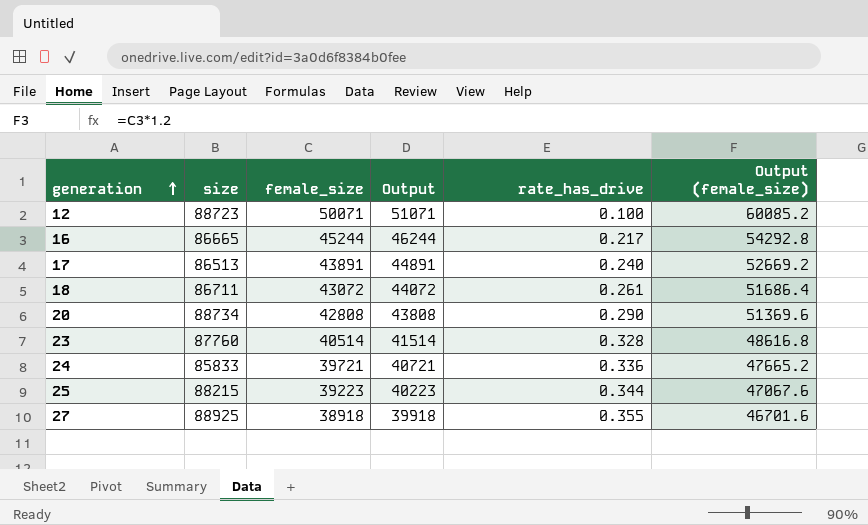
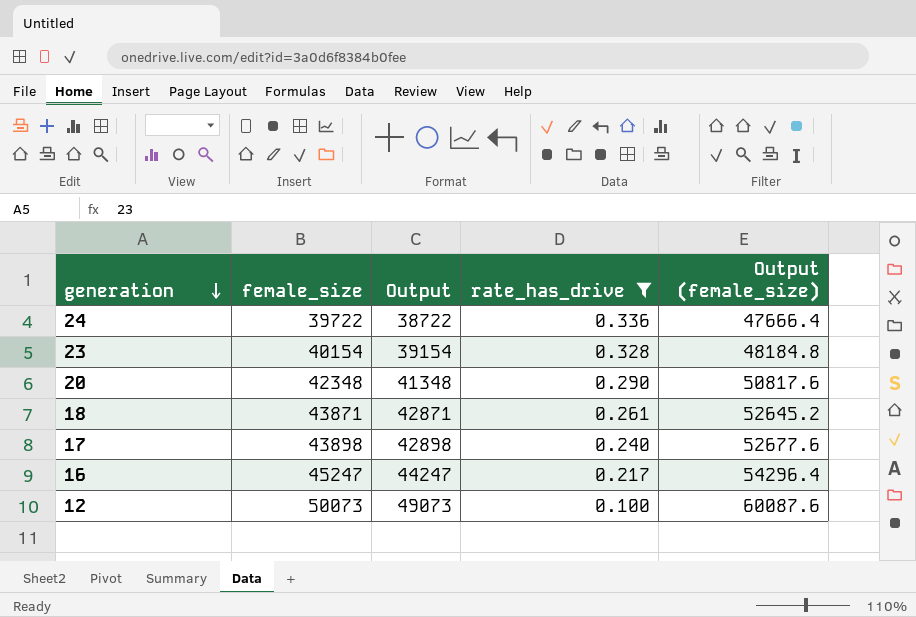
filter: none -> rate_has_drive <= 0.336
row order: generation ascending -> generation descending
column size | position: 2 -> none
column Output | formula: [female_size] + 1000 -> [female_size] - 1000
24 | female_size: 39721 -> 39722
24 | Output (female_size): 47665.2 -> 47666.4
23 | female_size: 40514 -> 40154
23 | Output (female_size): 48616.8 -> 48184.8
20 | female_size: 42808 -> 42348
20 | Output (female_size): 51369.6 -> 50817.6
18 | female_size: 43072 -> 43871
18 | Output (female_size): 51686.4 -> 52645.2
17 | female_size: 43891 -> 43898
17 | Output (female_size): 52669.2 -> 52677.6
16 | female_size: 45244 -> 45247
16 | Output (female_size): 54292.8 -> 54296.4
12 | female_size: 50071 -> 50073
12 | Output (female_size): 60085.2 -> 60087.6

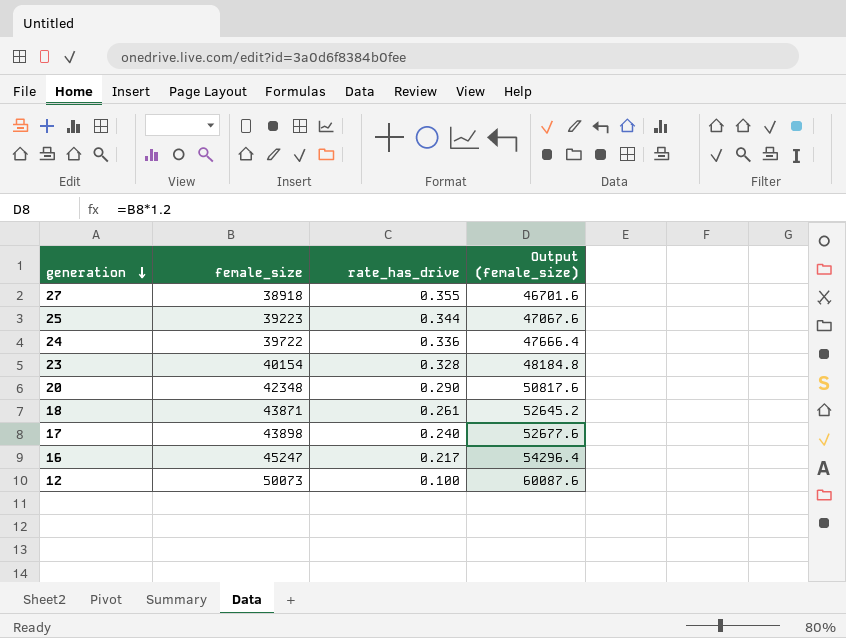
filter: rate_has_drive <= 0.336 -> none
column Output | formula: [female_size] - 1000 -> none

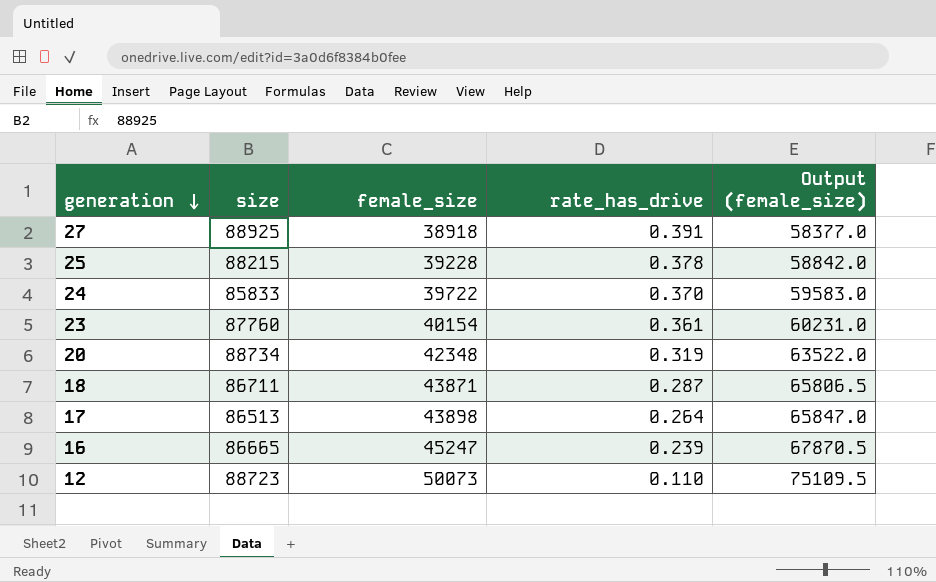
column size | position: none -> 2
column Output (female_size) | formula: [female_size] * 1.2 -> [female_size] * 1.5
27 | rate_has_drive: 0.355 -> 0.391
25 | female_size: 39223 -> 39228
25 | rate_has_drive: 0.344 -> 0.378
24 | rate_has_drive: 0.336 -> 0.370
23 | rate_has_drive: 0.328 -> 0.361
20 | rate_has_drive: 0.290 -> 0.319
18 | rate_has_drive: 0.261 -> 0.287
17 | rate_has_drive: 0.240 -> 0.264
16 | rate_has_drive: 0.217 -> 0.239
12 | rate_has_drive: 0.100 -> 0.110

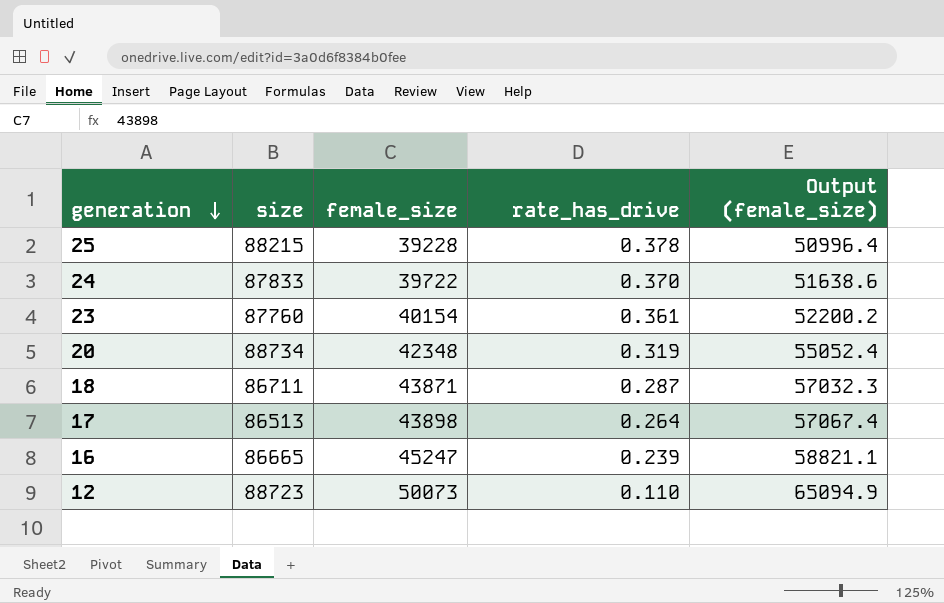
column Output (female_size) | formula: [female_size] * 1.5 -> [female_size] * 1.3
row 27: 88925 | 38918 | 0.391 | 58377.0 -> none
24 | size: 85833 -> 87833

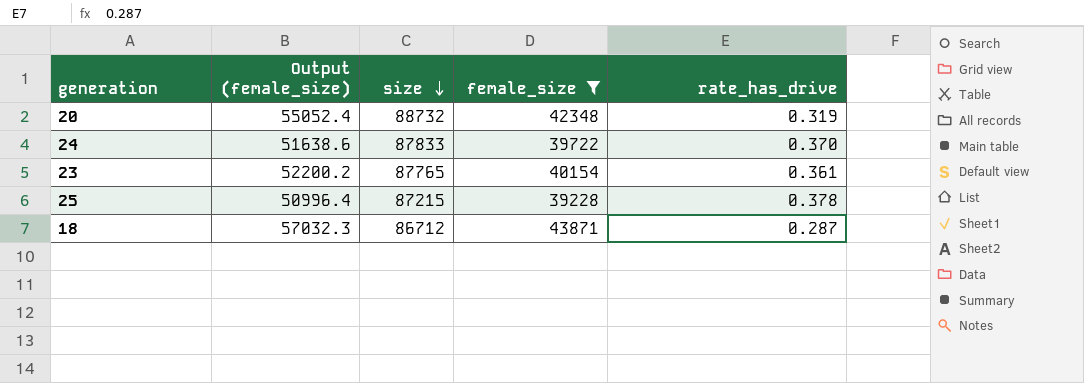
filter: none -> female_size <= 43871
row order: generation descending -> size descending
column Output (female_size) | position: 5 -> 2
20 | size: 88734 -> 88732
23 | size: 87760 -> 87765
25 | size: 88215 -> 87215
18 | size: 86711 -> 86712

